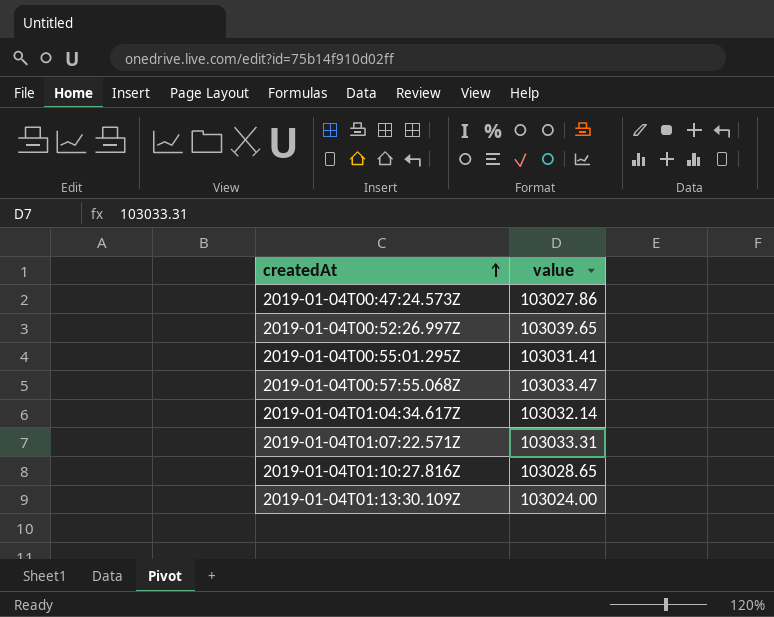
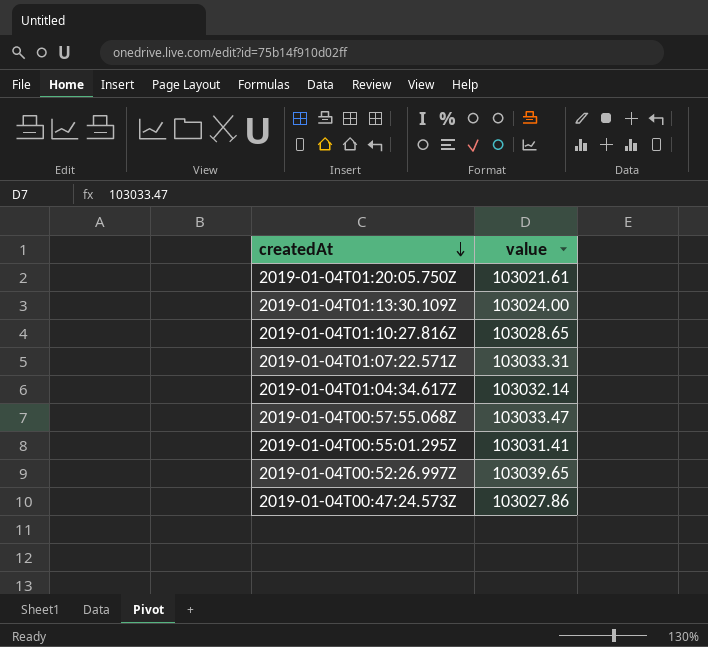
row order: createdAt ascending -> createdAt descending
row 2019-01-04T01:20:05.750Z: none -> 103021.61

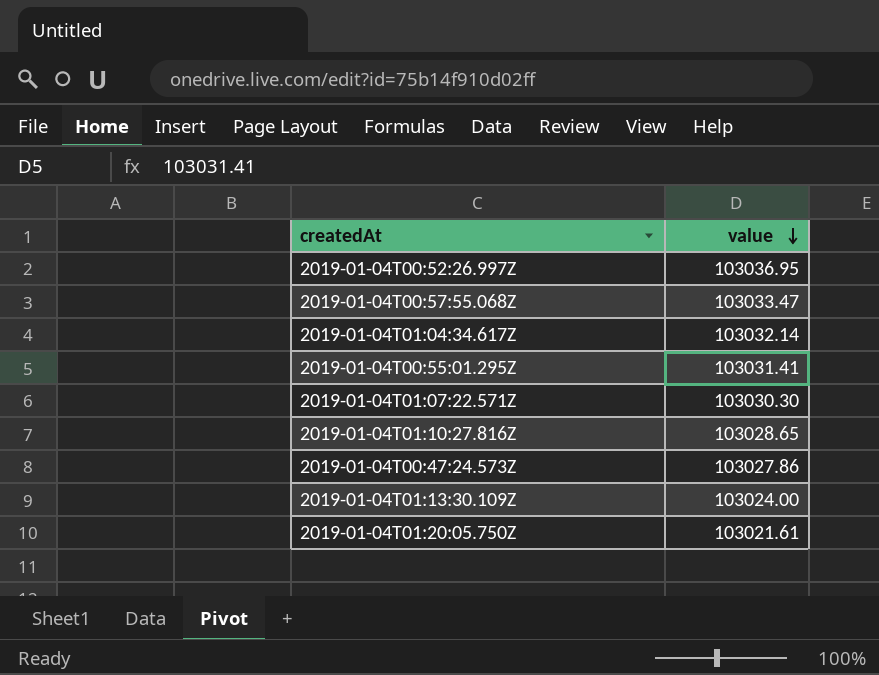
row order: createdAt descending -> value descending
2019-01-04T00:52:26.997Z | value: 103039.65 -> 103036.95
2019-01-04T01:07:22.571Z | value: 103033.31 -> 103030.30

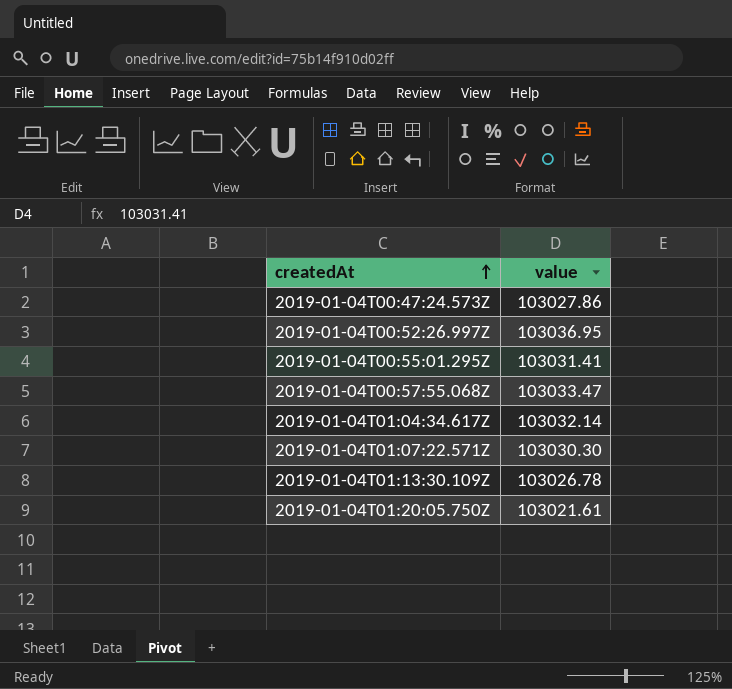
row order: value descending -> createdAt ascending
row 2019-01-04T01:10:27.816Z: 103028.65 -> none
2019-01-04T01:13:30.109Z | value: 103024.00 -> 103026.78

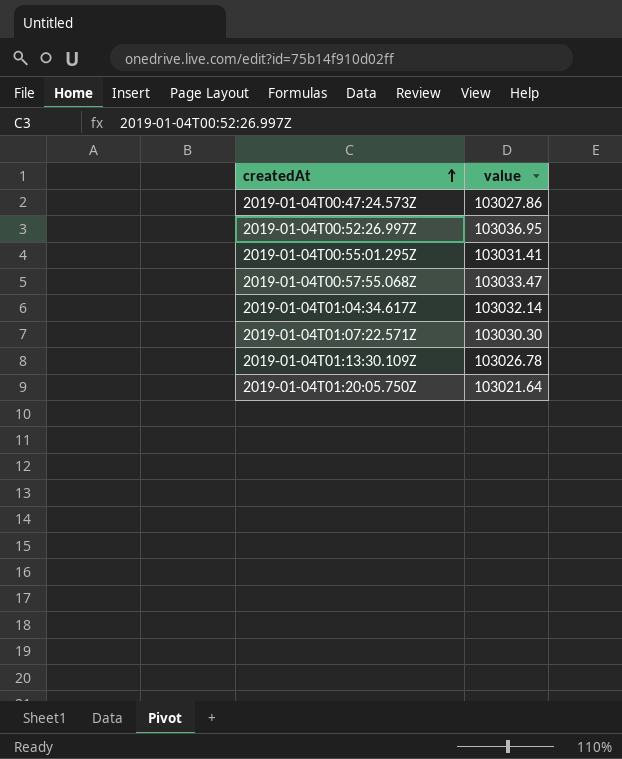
2019-01-04T01:20:05.750Z | value: 103021.61 -> 103021.64

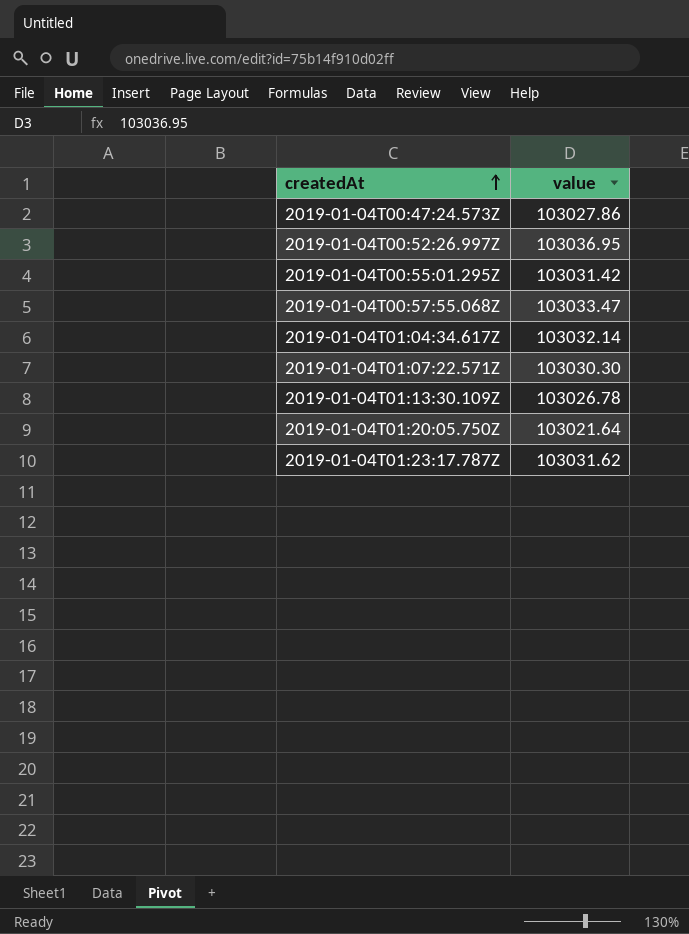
2019-01-04T00:55:01.295Z | value: 103031.41 -> 103031.42
row 2019-01-04T01:23:17.787Z: none -> 103031.62

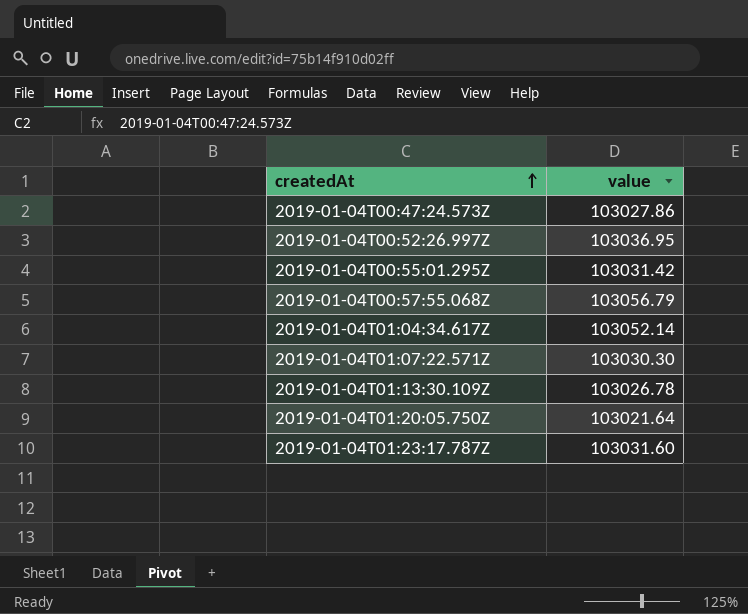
2019-01-04T00:57:55.068Z | value: 103033.47 -> 103056.79
2019-01-04T01:04:34.617Z | value: 103032.14 -> 103052.14
2019-01-04T01:23:17.787Z | value: 103031.62 -> 103031.60

